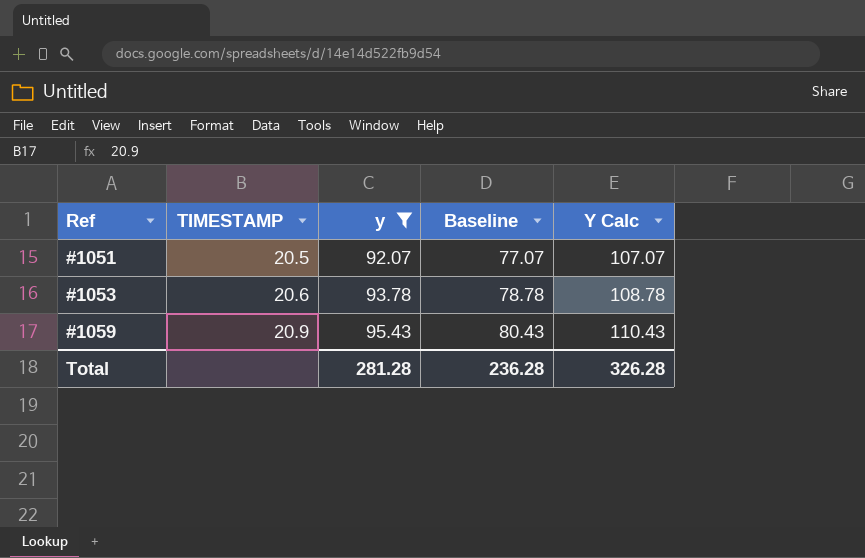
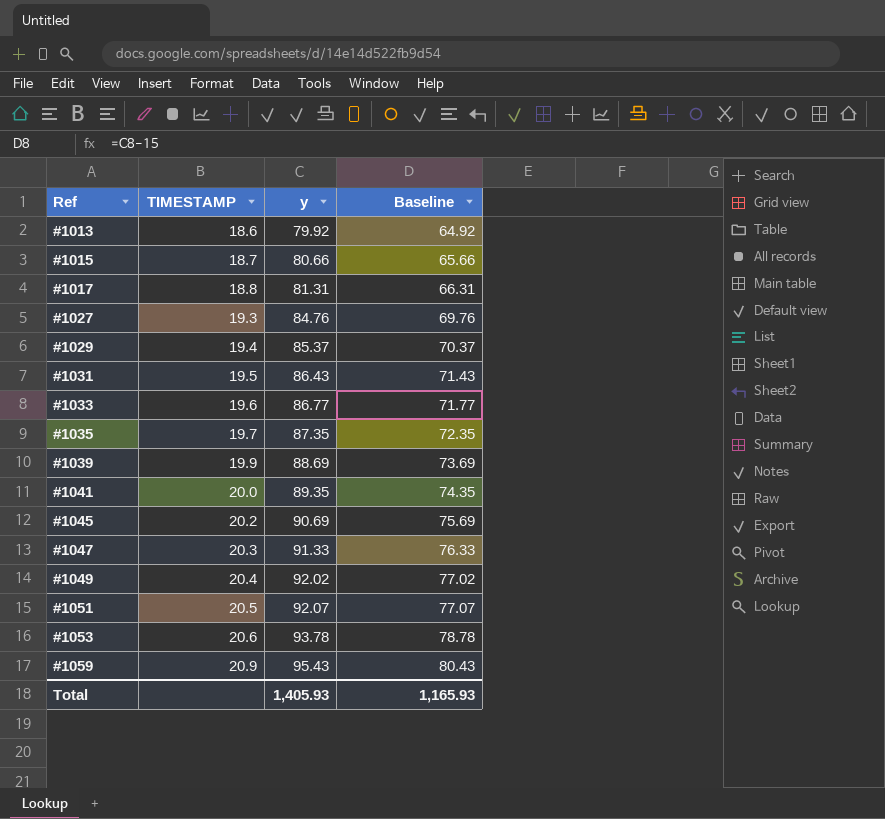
filter: y >= 92.07 -> none
column Y Calc | formula: [y] + 15 -> none
Total | y: 281.28 -> 1,405.93
Total | Baseline: 236.28 -> 1,165.93

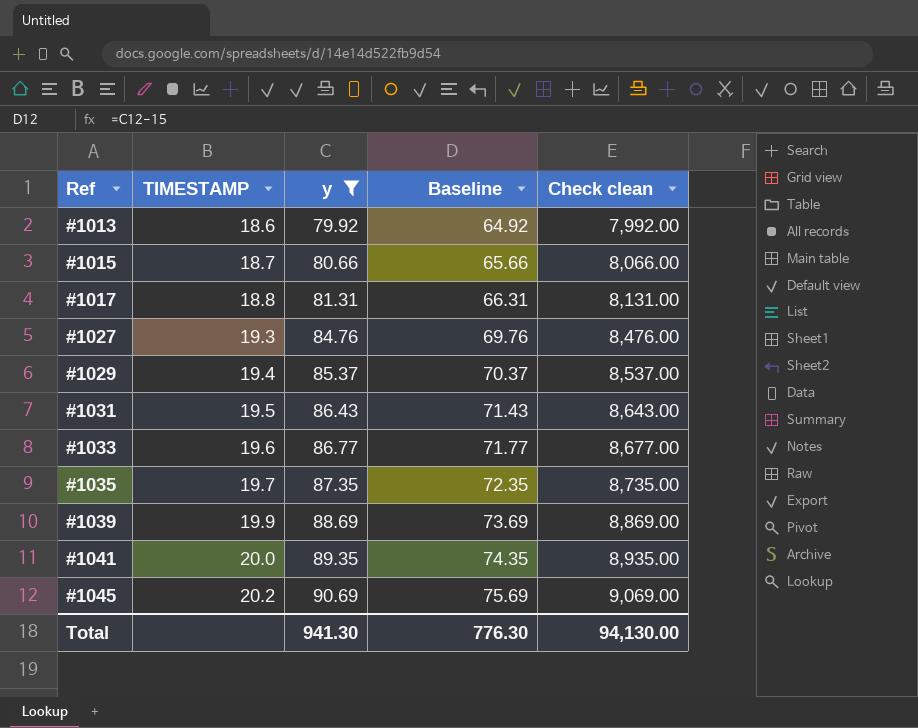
filter: none -> y <= 90.69
column Check clean | formula: none -> [y] * 100
Total | y: 1,405.93 -> 941.30
Total | Baseline: 1,165.93 -> 776.30

